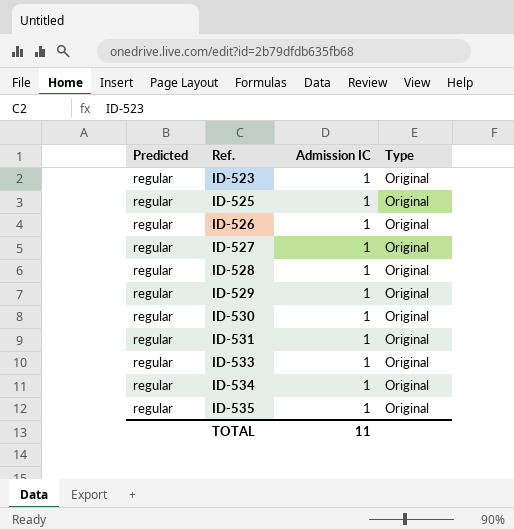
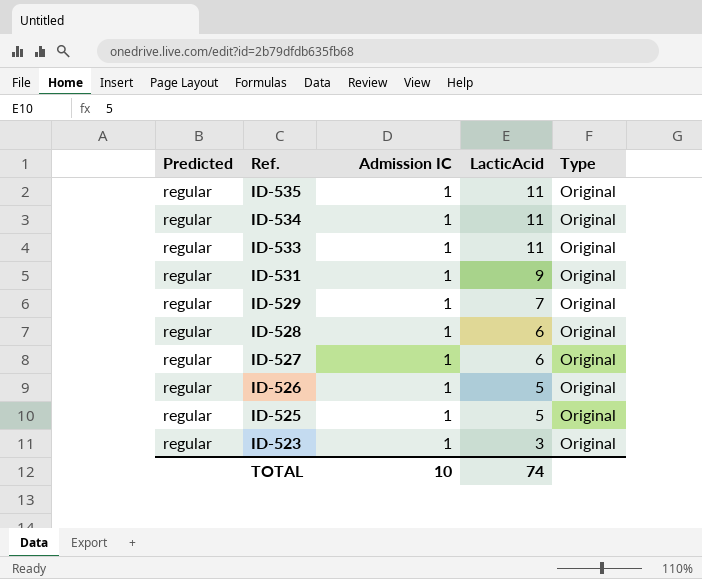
row order: Ref. ascending -> Ref. descending
column LacticAcid | position: none -> 4
row ID-530: regular | 1 | Original -> none
TOTAL | Admission IC: 11 -> 10

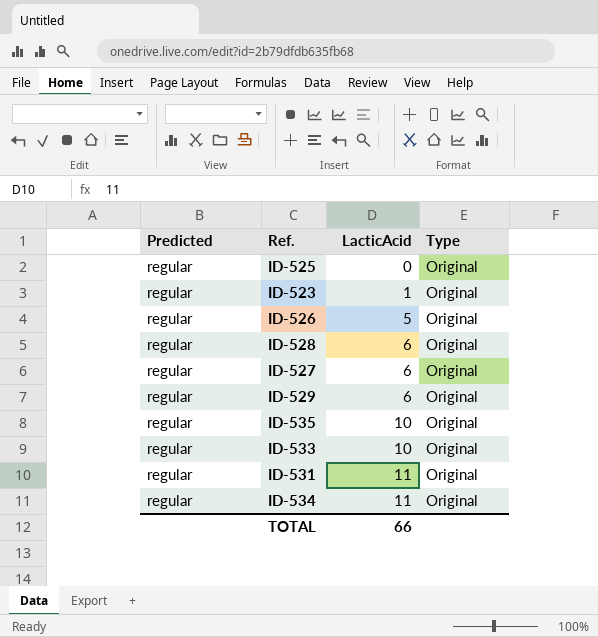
row order: Ref. descending -> LacticAcid ascending
column Admission IC | position: 3 -> none
ID-525 | LacticAcid: 5 -> 0
ID-523 | LacticAcid: 3 -> 1
ID-529 | LacticAcid: 7 -> 6
ID-535 | LacticAcid: 11 -> 10
ID-533 | LacticAcid: 11 -> 10
ID-531 | LacticAcid: 9 -> 11
TOTAL | LacticAcid: 74 -> 66

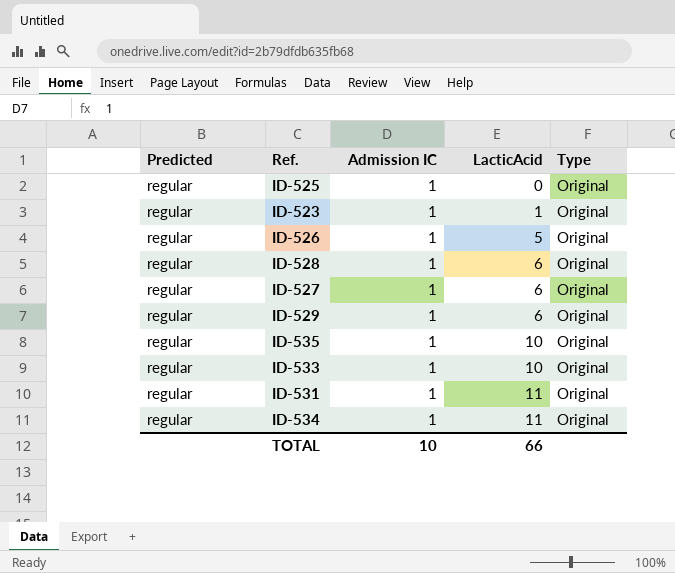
column Admission IC | position: none -> 3

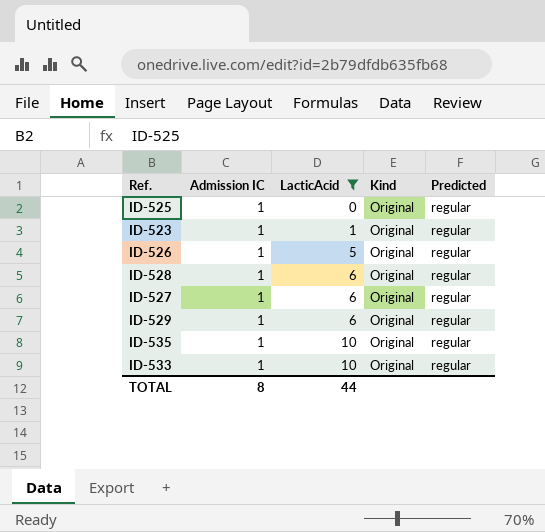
filter: none -> LacticAcid != 11
column name: Type -> Kind
column Predicted | position: 1 -> 5
TOTAL | Admission IC: 10 -> 8
TOTAL | LacticAcid: 66 -> 44

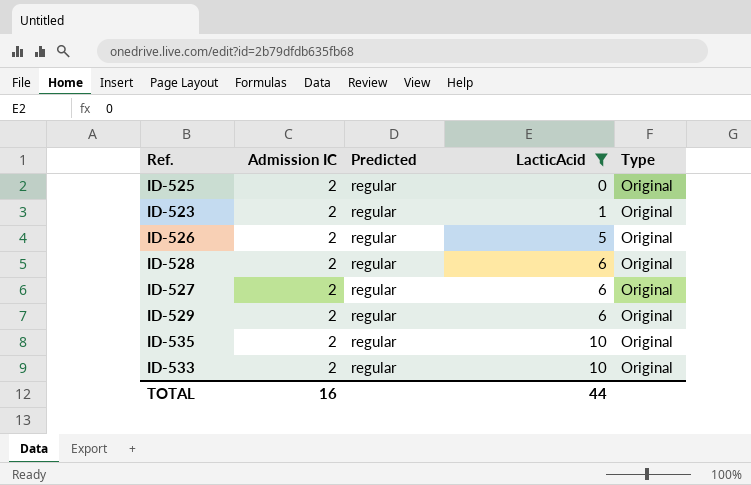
column Predicted | position: 5 -> 3
column name: Kind -> Type
ID-525 | Admission IC: 1 -> 2
ID-523 | Admission IC: 1 -> 2
ID-526 | Admission IC: 1 -> 2
ID-528 | Admission IC: 1 -> 2
ID-527 | Admission IC: 1 -> 2
ID-529 | Admission IC: 1 -> 2
ID-535 | Admission IC: 1 -> 2
ID-533 | Admission IC: 1 -> 2
TOTAL | Admission IC: 8 -> 16

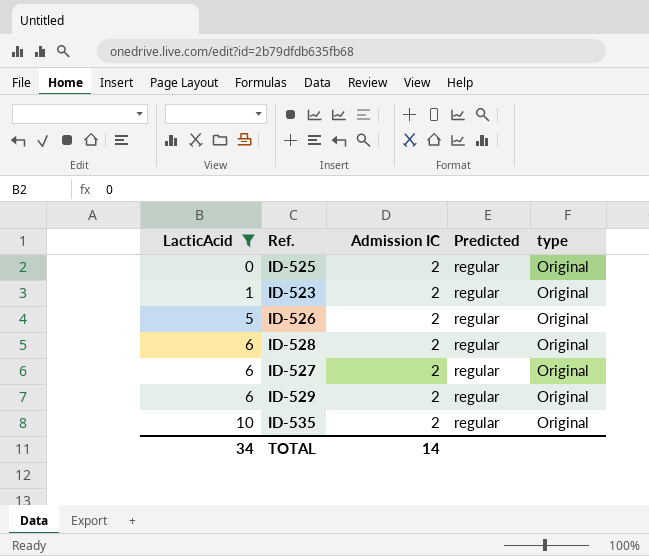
column LacticAcid | position: 4 -> 1
column name: Type -> type
row ID-533: 2 | regular | 10 | Original -> none
TOTAL | LacticAcid: 44 -> 34
TOTAL | Admission IC: 16 -> 14

